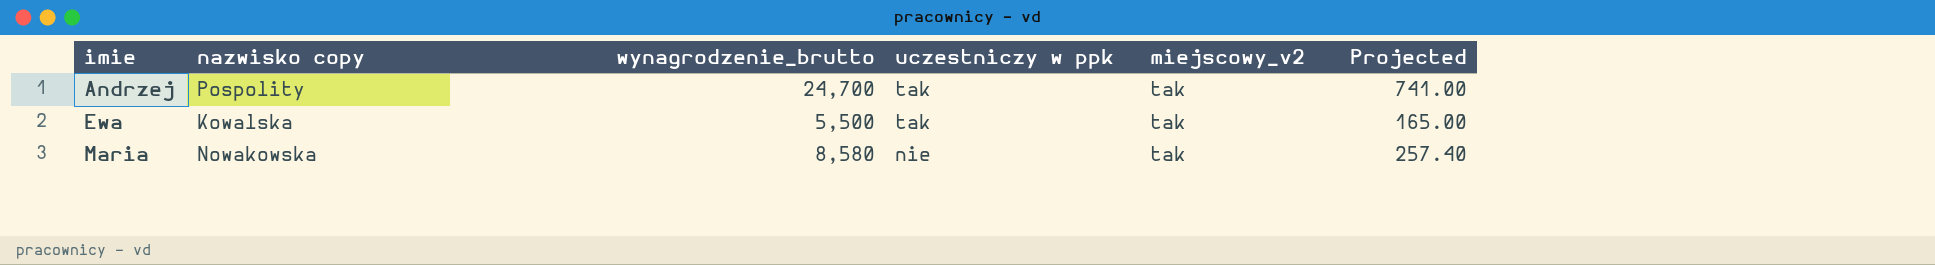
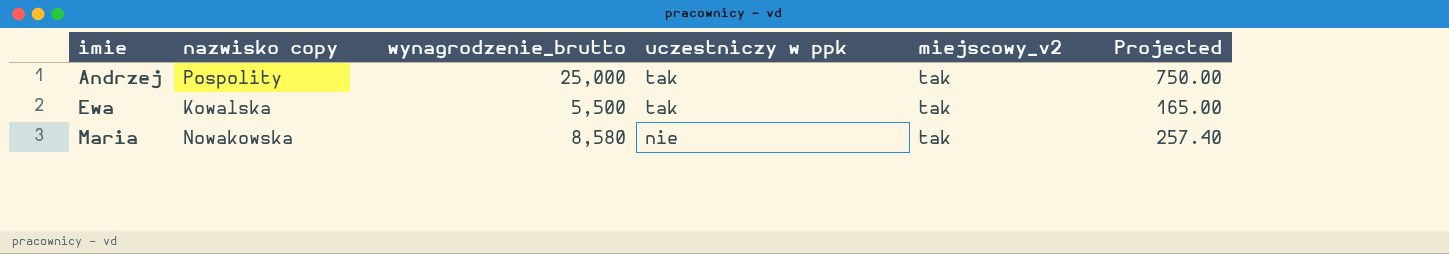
Andrzej | wynagrodzenie_brutto: 24,700 -> 25,000
Andrzej | Projected: 741.00 -> 750.00

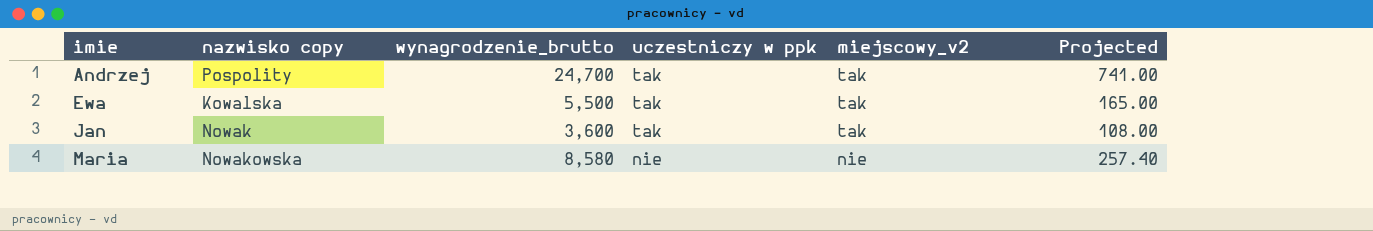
Andrzej | wynagrodzenie_brutto: 25,000 -> 24,700
Andrzej | Projected: 750.00 -> 741.00
row Jan: none -> Nowak | 3,600 | tak | tak | 108.00
Maria | miejscowy_v2: tak -> nie

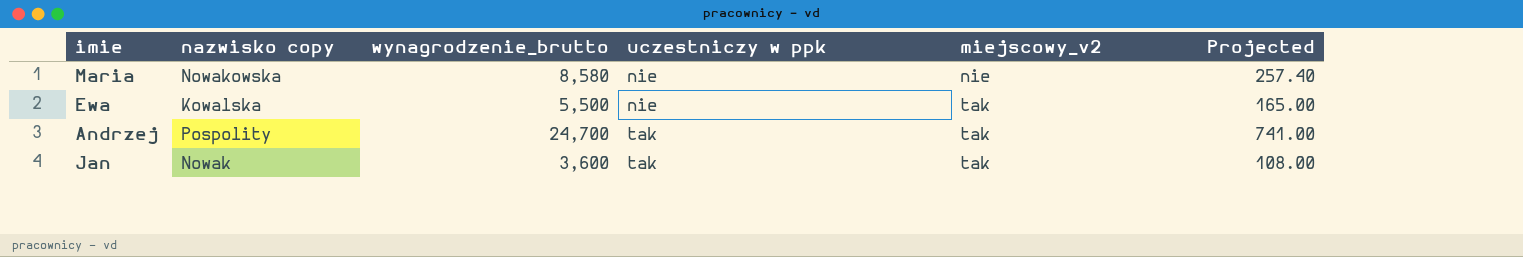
row order: imie ascending -> uczestniczy w ppk ascending
Ewa | uczestniczy w ppk: tak -> nie

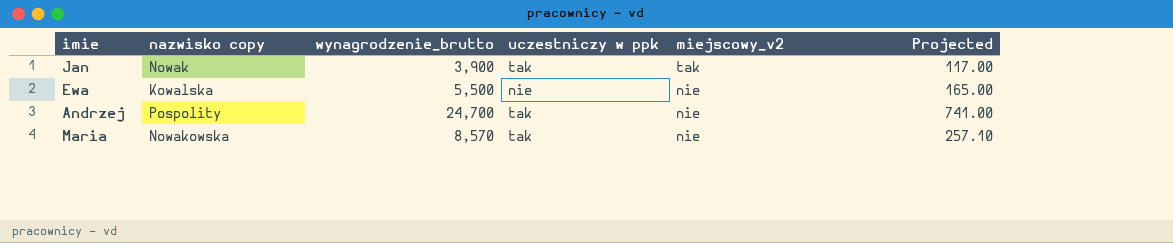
row order: uczestniczy w ppk ascending -> miejscowy_v2 descending
Jan | wynagrodzenie_brutto: 3,600 -> 3,900
Jan | Projected: 108.00 -> 117.00
Ewa | miejscowy_v2: tak -> nie
Andrzej | miejscowy_v2: tak -> nie
Maria | wynagrodzenie_brutto: 8,580 -> 8,570
Maria | uczestniczy w ppk: nie -> tak
Maria | Projected: 257.40 -> 257.10

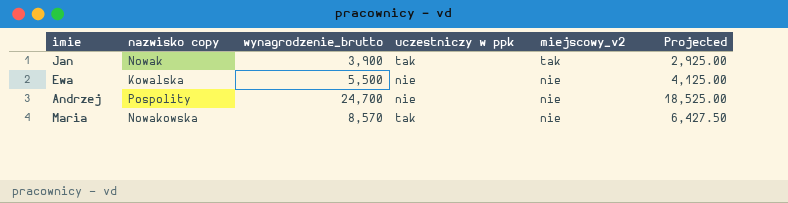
column Projected | formula: [wynagrodzenie_brutto] * 0.03 -> [wynagrodzenie_brutto] * 0.75
Andrzej | uczestniczy w ppk: tak -> nie

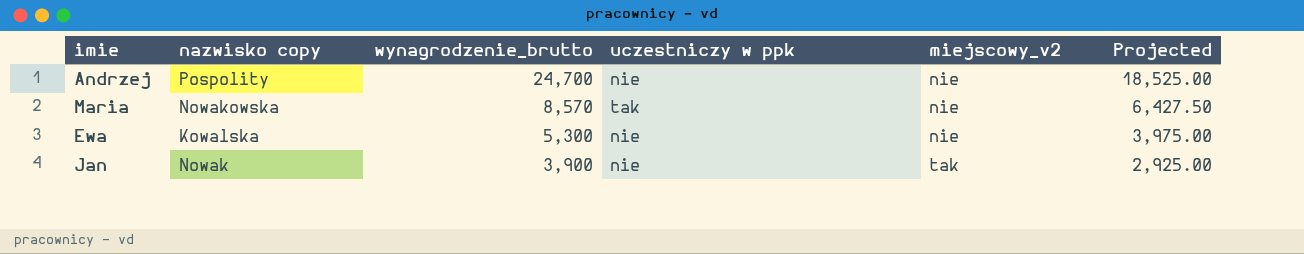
row order: miejscowy_v2 descending -> wynagrodzenie_brutto descending
Ewa | wynagrodzenie_brutto: 5,500 -> 5,300
Ewa | Projected: 4,125.00 -> 3,975.00
Jan | uczestniczy w ppk: tak -> nie

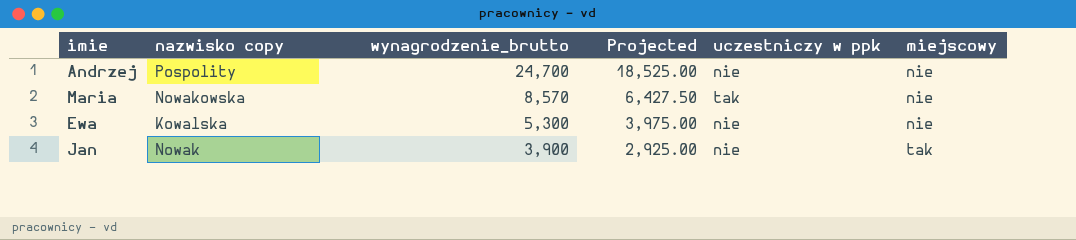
column Projected | position: 6 -> 4
column name: miejscowy_v2 -> miejscowy

